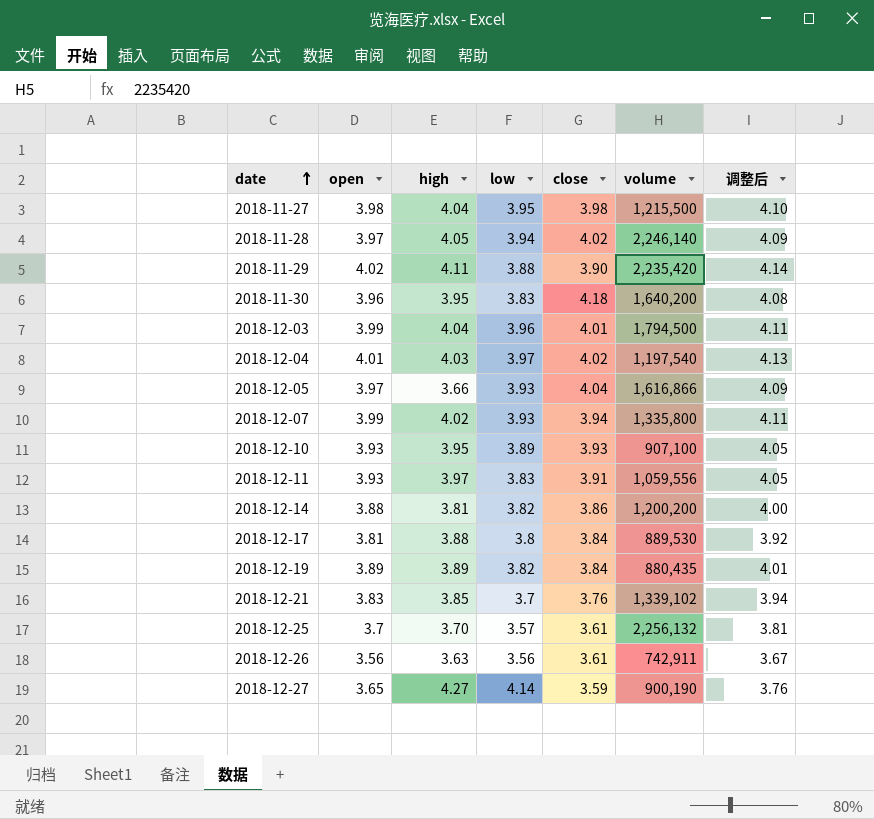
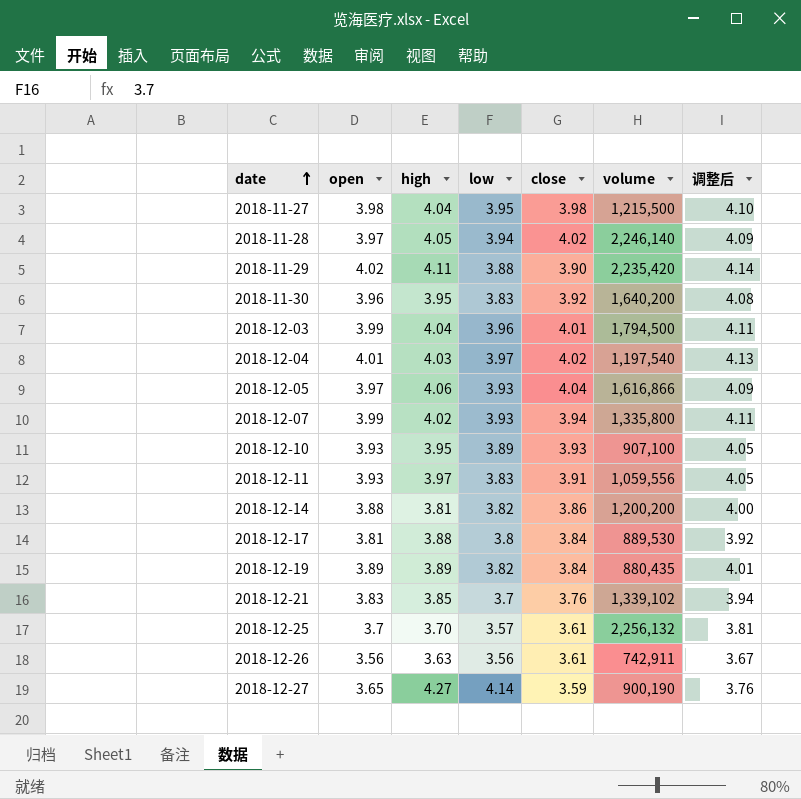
2018-11-30 | close: 4.18 -> 3.92
2018-12-05 | high: 3.66 -> 4.06

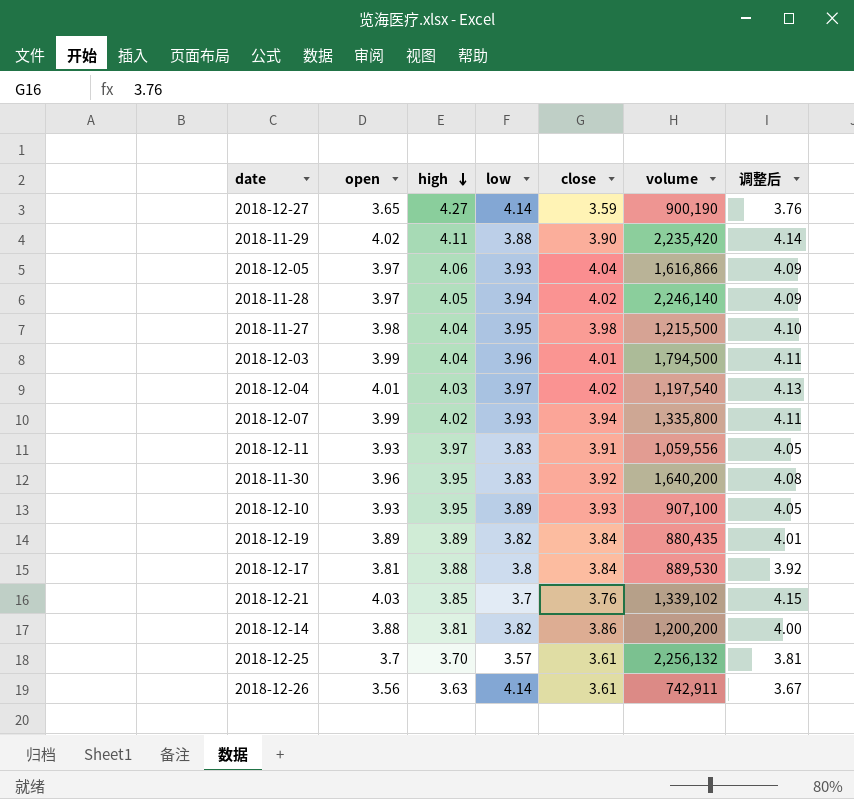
row order: date ascending -> high descending
2018-12-21 | open: 3.83 -> 4.03
2018-12-21 | 调整后: 3.94 -> 4.15
2018-12-26 | low: 3.56 -> 4.14

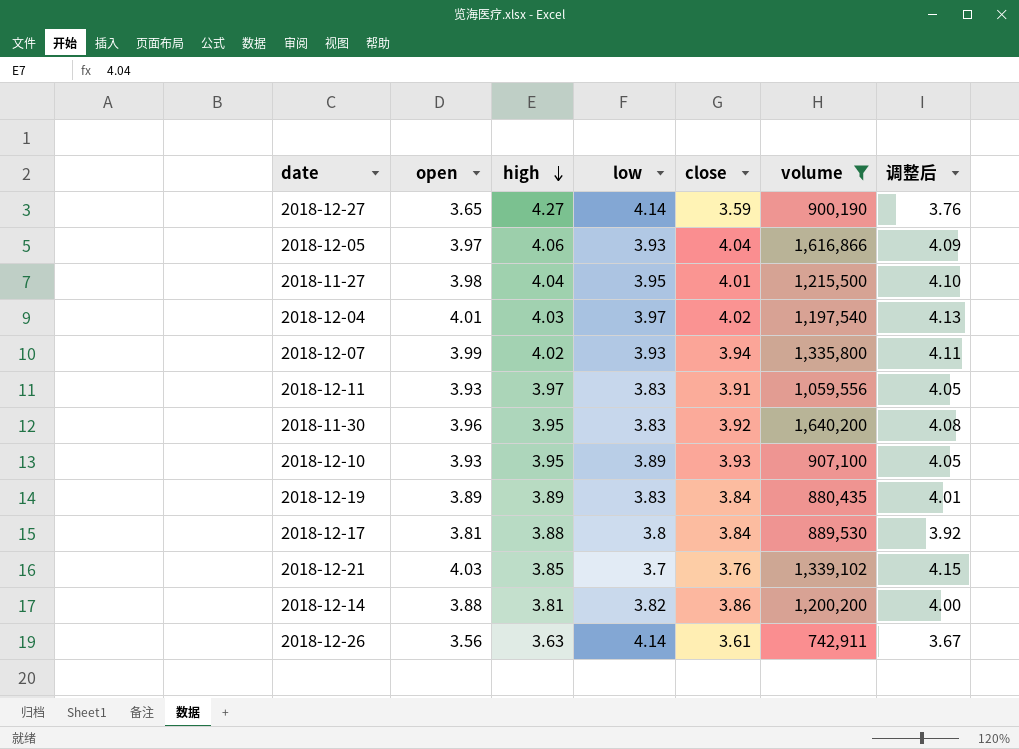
filter: none -> volume <= 1,640,200
2018-11-27 | close: 3.98 -> 4.01
2018-12-19 | low: 3.82 -> 3.83

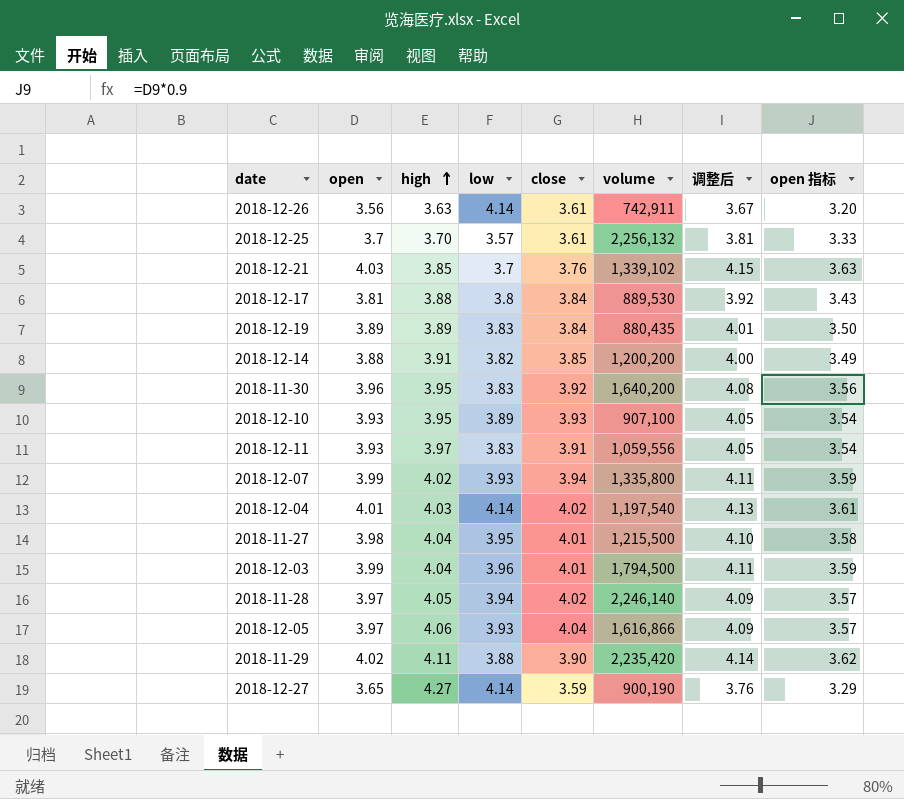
filter: volume <= 1,640,200 -> none
row order: high descending -> high ascending
column open 指标 | formula: none -> [open] * 0.9
2018-12-14 | high: 3.81 -> 3.91
2018-12-14 | close: 3.86 -> 3.85
2018-12-04 | low: 3.97 -> 4.14

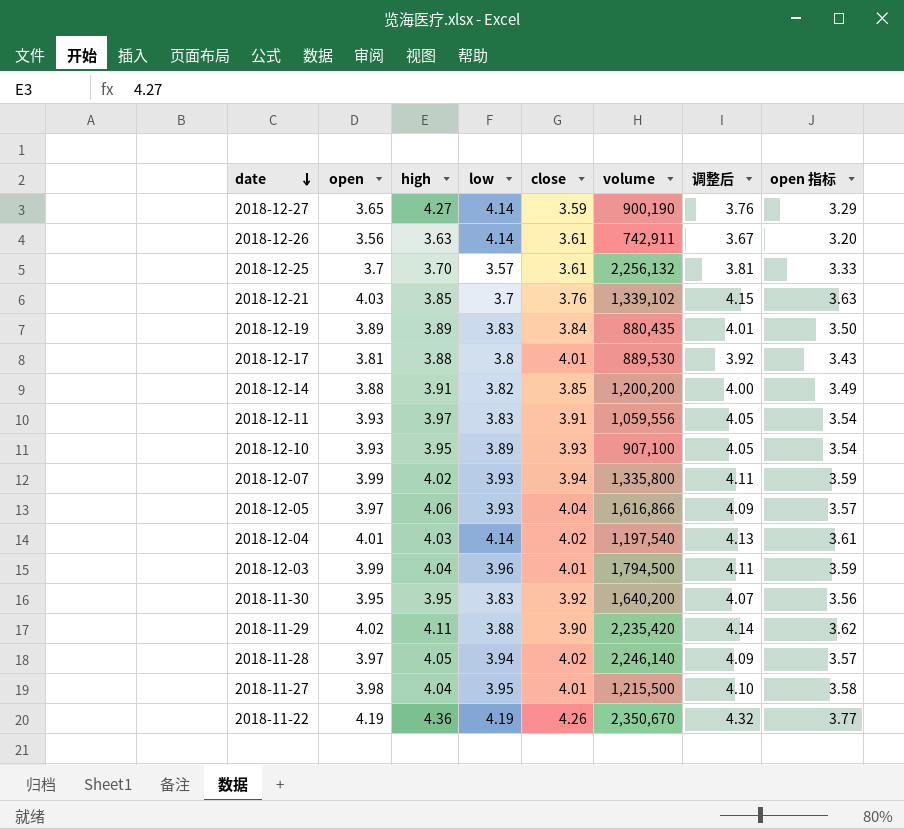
row order: high ascending -> date descending
2018-12-17 | close: 3.84 -> 4.01
2018-11-30 | open: 3.96 -> 3.95
2018-11-30 | 调整后: 4.08 -> 4.07
row 2018-11-22: none -> 4.19 | 4.36 | 4.19 | 4.26 | 2,350,670 | 4.32 | 3.77

